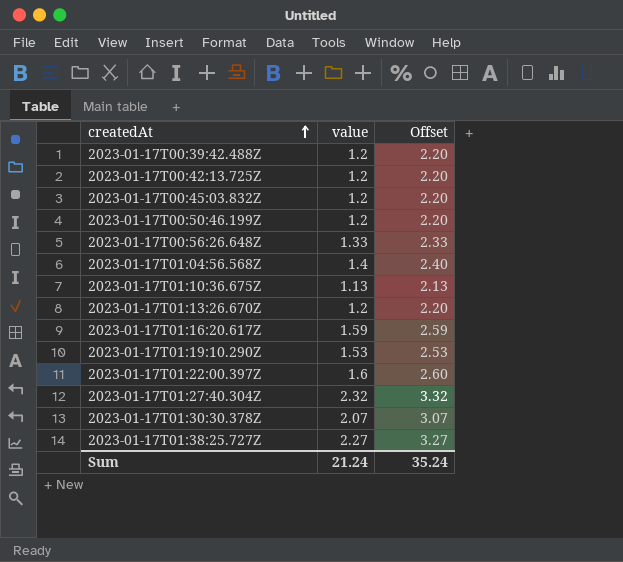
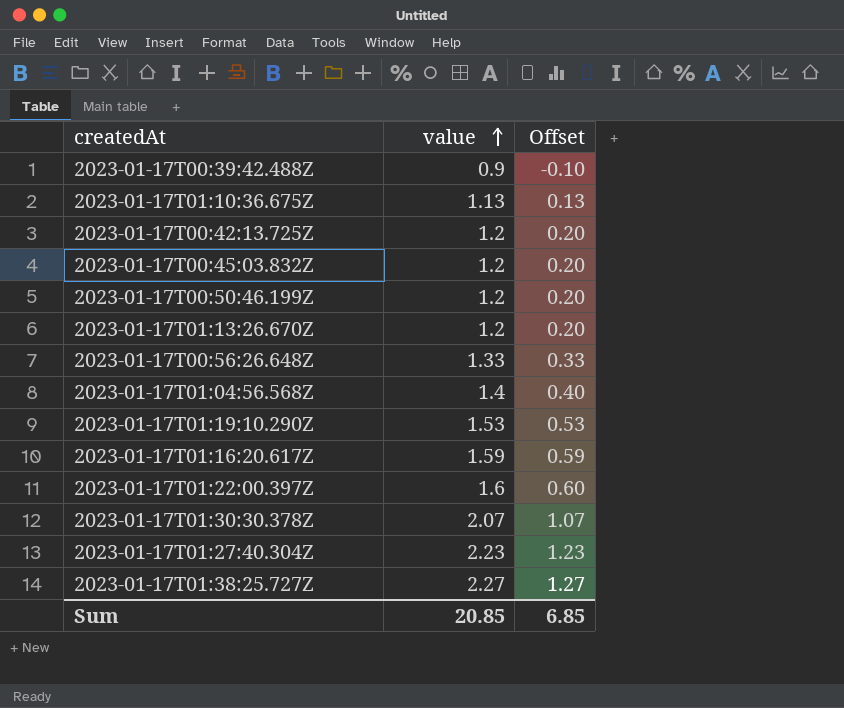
row order: createdAt ascending -> value ascending
column Offset | formula: [value] + 1 -> [value] - 1
2023-01-17T00:39:42.488Z | value: 1.2 -> 0.9
2023-01-17T01:27:40.304Z | value: 2.32 -> 2.23
Sum | value: 21.24 -> 20.85
Sum | Offset: 35.24 -> 6.85

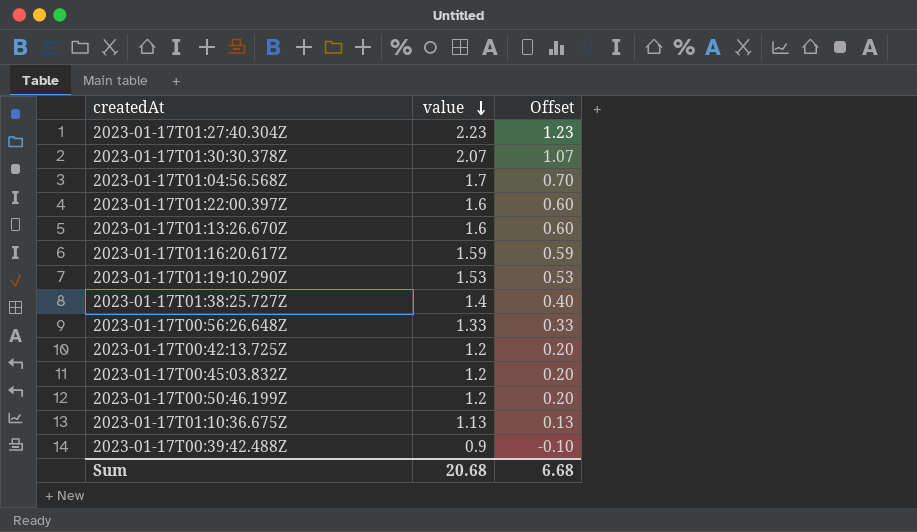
row order: value ascending -> value descending
2023-01-17T01:04:56.568Z | value: 1.4 -> 1.7
2023-01-17T01:04:56.568Z | Offset: 0.40 -> 0.70
2023-01-17T01:13:26.670Z | value: 1.2 -> 1.6
2023-01-17T01:13:26.670Z | Offset: 0.20 -> 0.60
2023-01-17T01:38:25.727Z | value: 2.27 -> 1.4
2023-01-17T01:38:25.727Z | Offset: 1.27 -> 0.40
Sum | value: 20.85 -> 20.68
Sum | Offset: 6.85 -> 6.68

